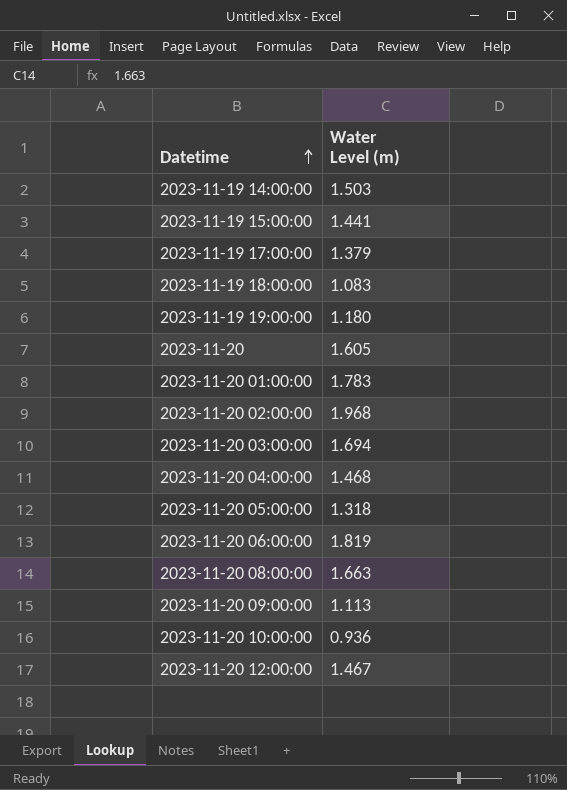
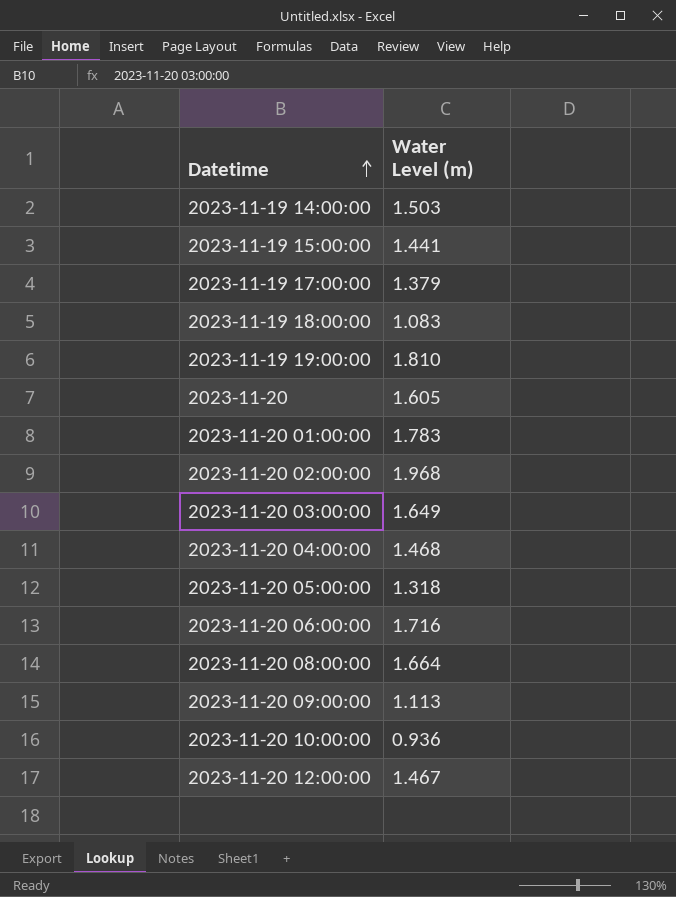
2023-11-19 19:00:00 | Water Level (m): 1.180 -> 1.810
2023-11-20 03:00:00 | Water Level (m): 1.694 -> 1.649
2023-11-20 06:00:00 | Water Level (m): 1.819 -> 1.716
2023-11-20 08:00:00 | Water Level (m): 1.663 -> 1.664

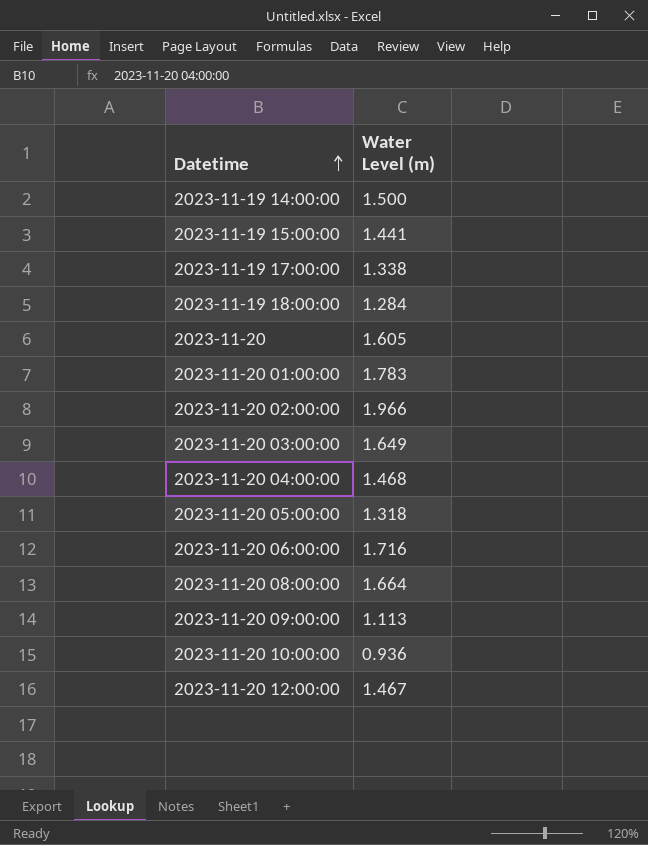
row 2023-11-19 19:00:00: 1.810 -> none
2023-11-19 14:00:00 | Water Level (m): 1.503 -> 1.500
2023-11-19 17:00:00 | Water Level (m): 1.379 -> 1.338
2023-11-19 18:00:00 | Water Level (m): 1.083 -> 1.284
2023-11-20 02:00:00 | Water Level (m): 1.968 -> 1.966

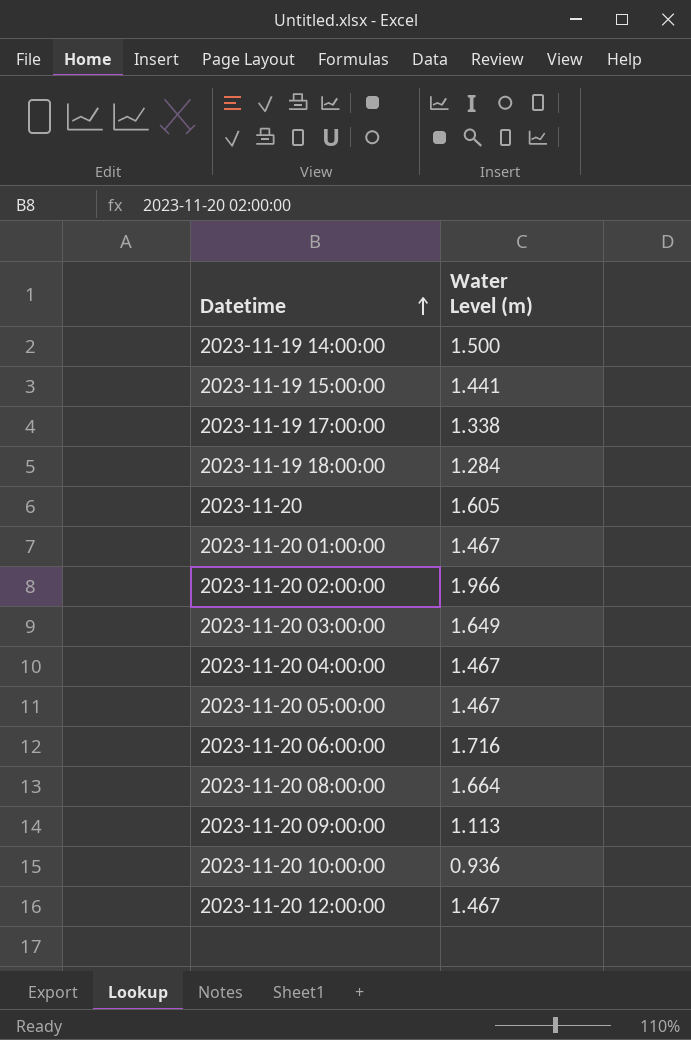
2023-11-20 01:00:00 | Water Level (m): 1.783 -> 1.467
2023-11-20 04:00:00 | Water Level (m): 1.468 -> 1.467
2023-11-20 05:00:00 | Water Level (m): 1.318 -> 1.467

